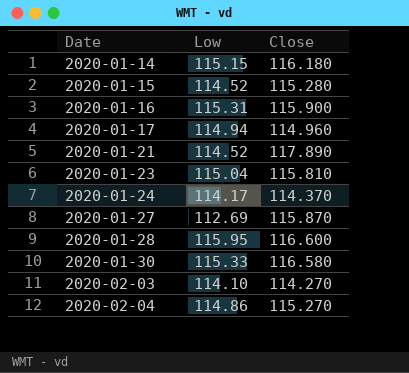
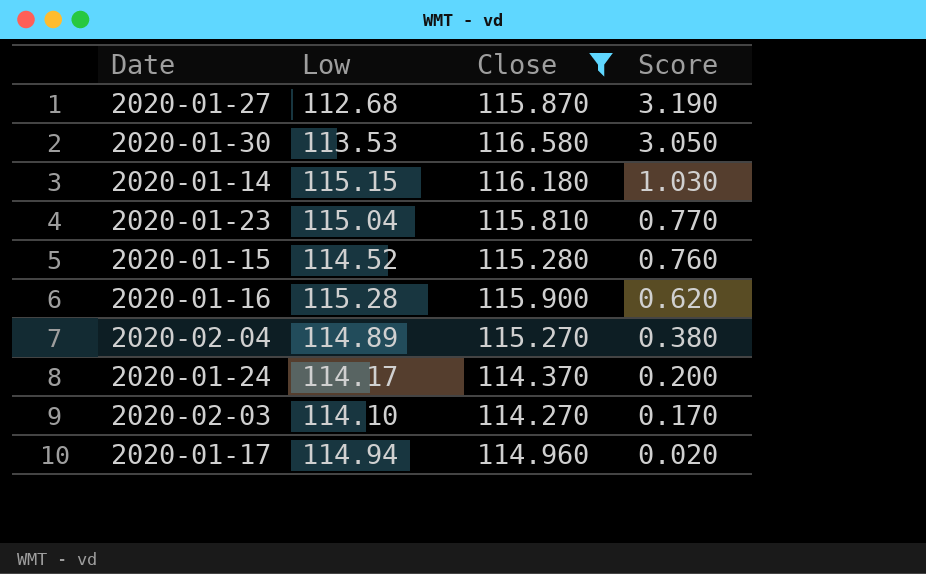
filter: none -> Close <= 116.580
row order: Date ascending -> Score descending
column Score | formula: none -> [Close] - [Low]
2020-01-27 | Low: 112.69 -> 112.68
2020-01-30 | Low: 115.33 -> 113.53
2020-01-16 | Low: 115.31 -> 115.28
2020-02-04 | Low: 114.86 -> 114.89

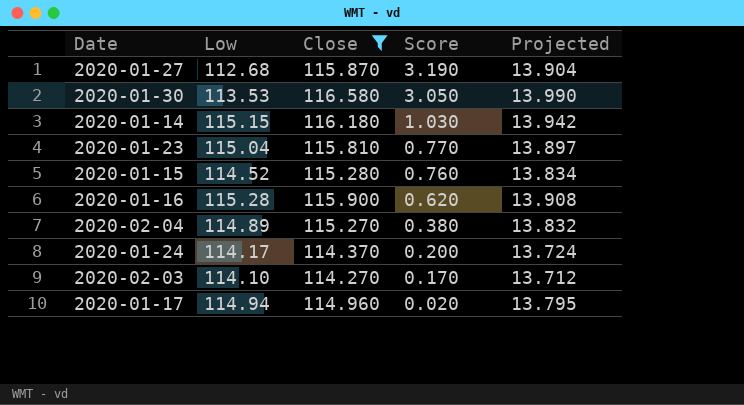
column Projected | formula: none -> [Close] * 0.12

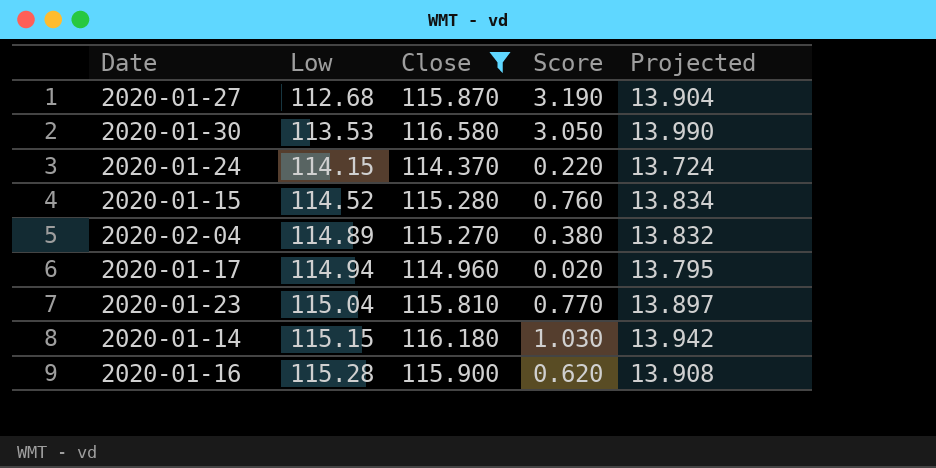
row order: Score descending -> Low ascending
row 2020-02-03: 114.10 | 114.270 | 0.170 | 13.712 -> none
2020-01-24 | Low: 114.17 -> 114.15
2020-01-24 | Score: 0.200 -> 0.220

